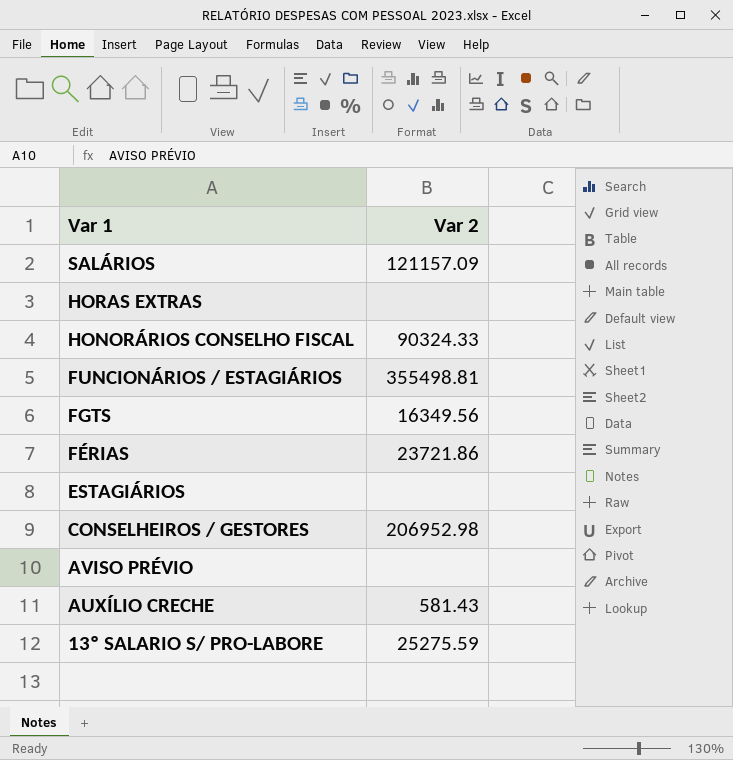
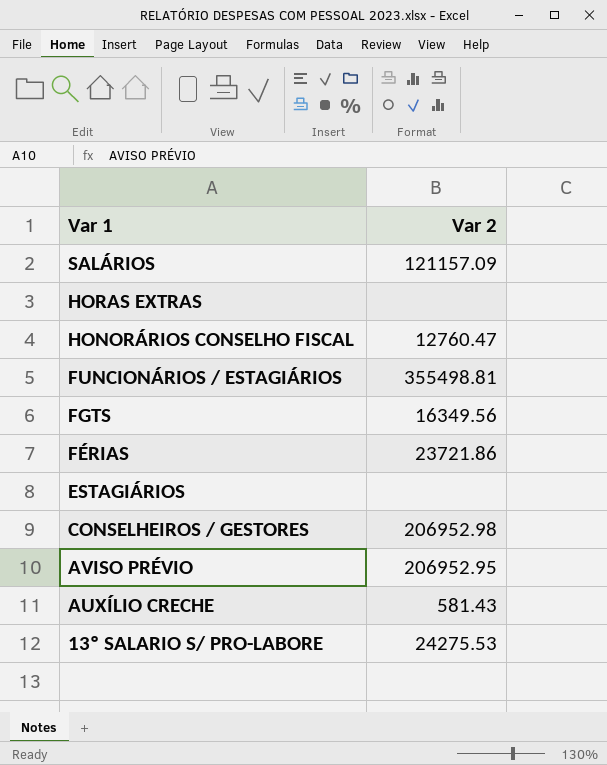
HONORÁRIOS CONSELHO FISCAL | Var 2: 90324.33 -> 12760.47
AVISO PRÉVIO | Var 2: none -> 206952.95
13º SALARIO S/ PRO-LABORE | Var 2: 25275.59 -> 24275.53

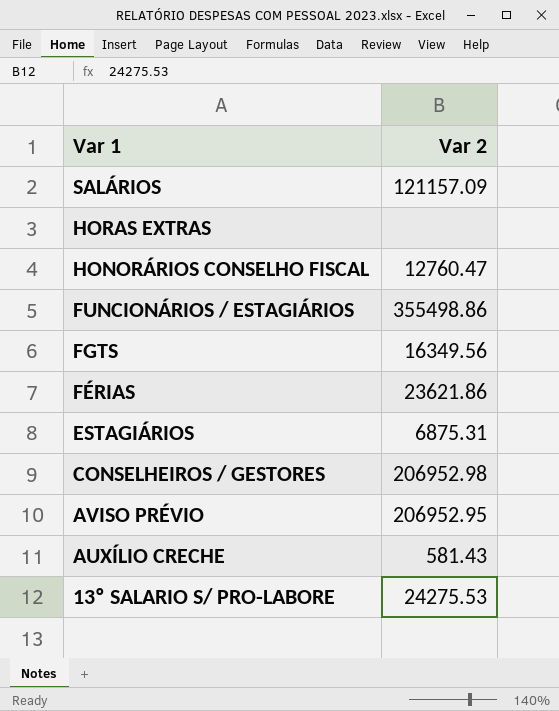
FUNCIONÁRIOS / ESTAGIÁRIOS | Var 2: 355498.81 -> 355498.86
FÉRIAS | Var 2: 23721.86 -> 23621.86
ESTAGIÁRIOS | Var 2: none -> 6875.31

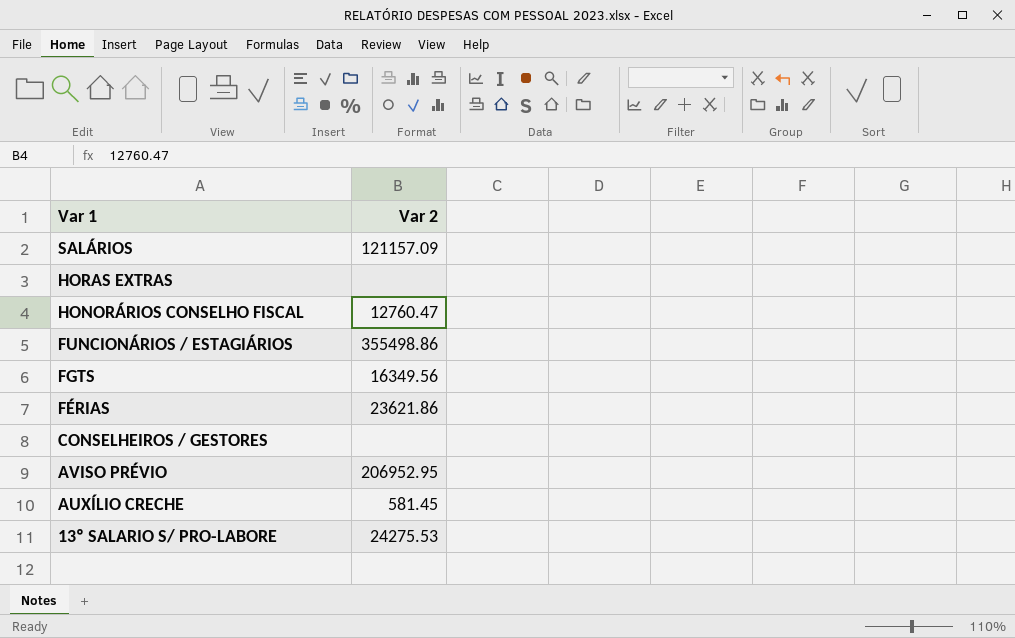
row ESTAGIÁRIOS: 6875.31 -> none
CONSELHEIROS / GESTORES | Var 2: 206952.98 -> none
AUXÍLIO CRECHE | Var 2: 581.43 -> 581.45

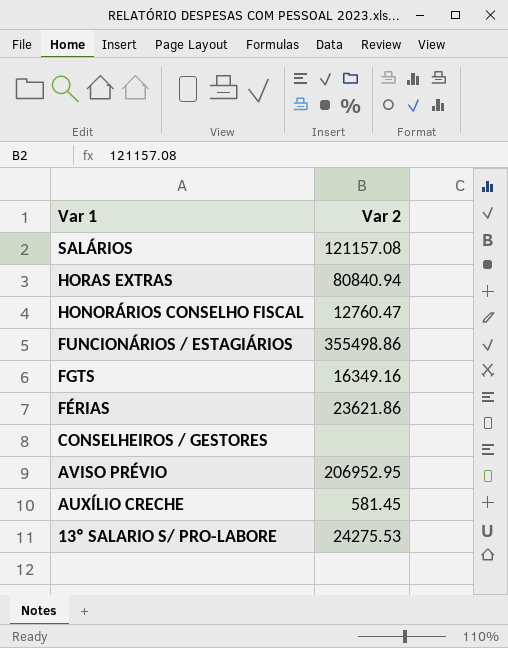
SALÁRIOS | Var 2: 121157.09 -> 121157.08
HORAS EXTRAS | Var 2: none -> 80840.94
FGTS | Var 2: 16349.56 -> 16349.16

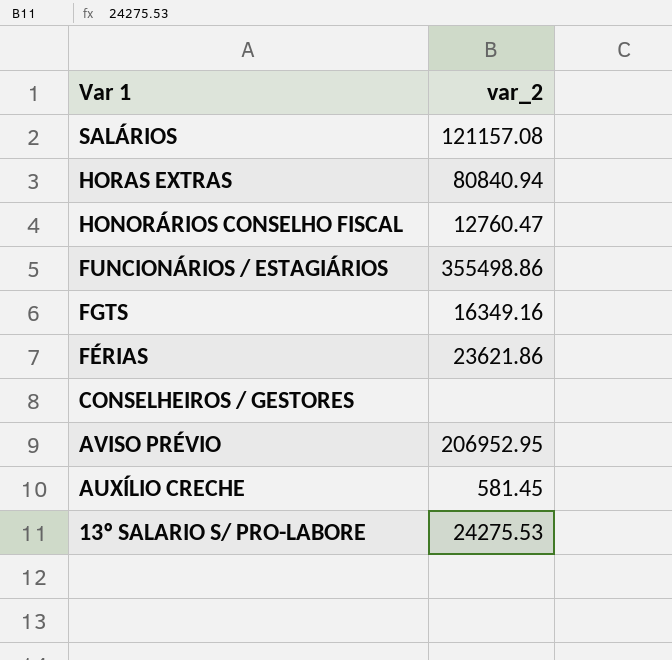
column name: Var 2 -> var_2

